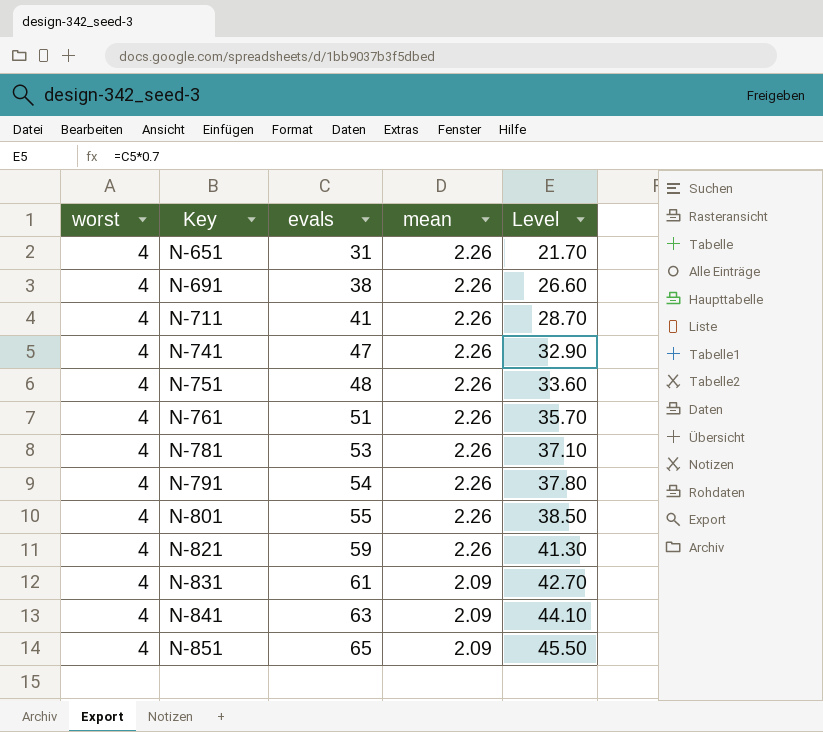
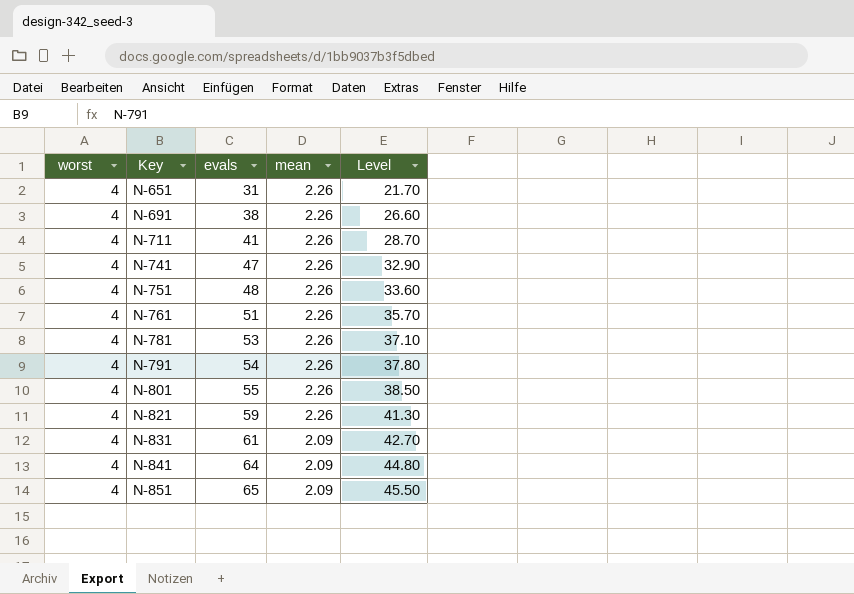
N-841 | evals: 63 -> 64
N-841 | Level: 44.10 -> 44.80

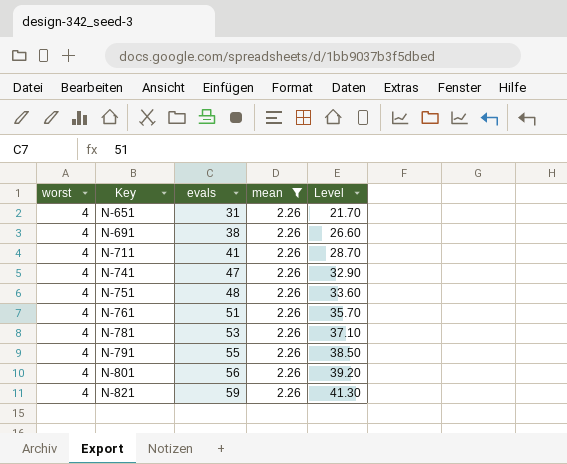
filter: none -> mean = 2.26
N-791 | evals: 54 -> 55
N-791 | Level: 37.80 -> 38.50
N-801 | evals: 55 -> 56
N-801 | Level: 38.50 -> 39.20

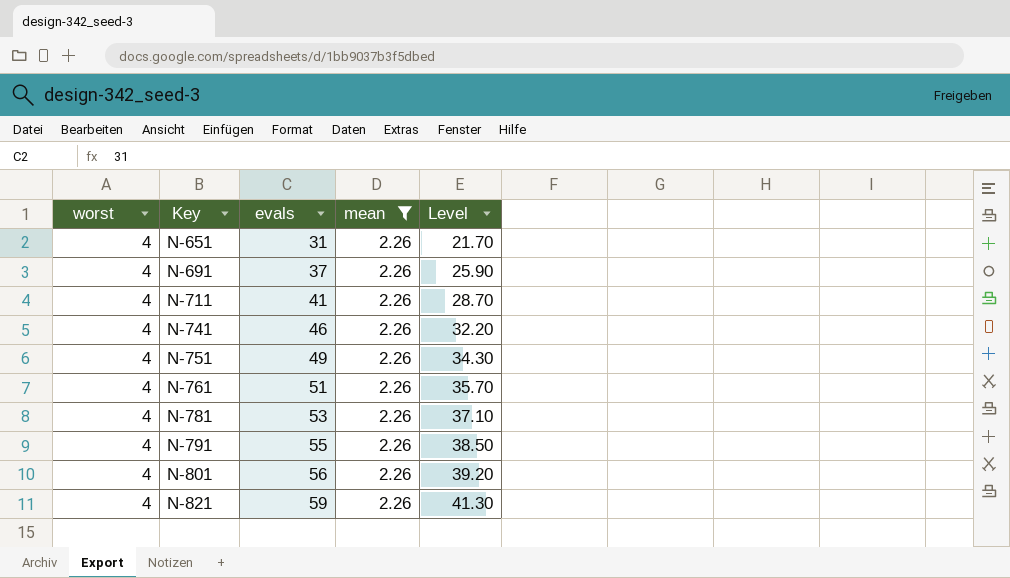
N-691 | evals: 38 -> 37
N-691 | Level: 26.60 -> 25.90
N-741 | evals: 47 -> 46
N-741 | Level: 32.90 -> 32.20
N-751 | evals: 48 -> 49
N-751 | Level: 33.60 -> 34.30

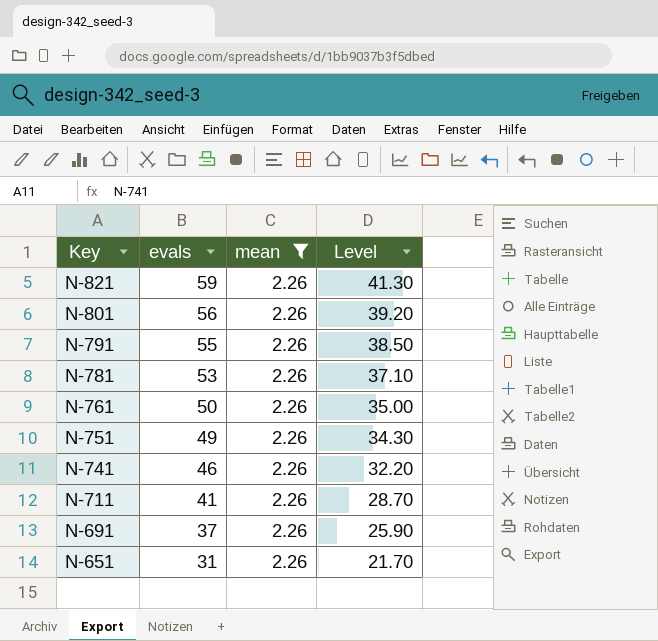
row order: Key ascending -> Key descending
column worst | position: 1 -> none
N-761 | evals: 51 -> 50
N-761 | Level: 35.70 -> 35.00

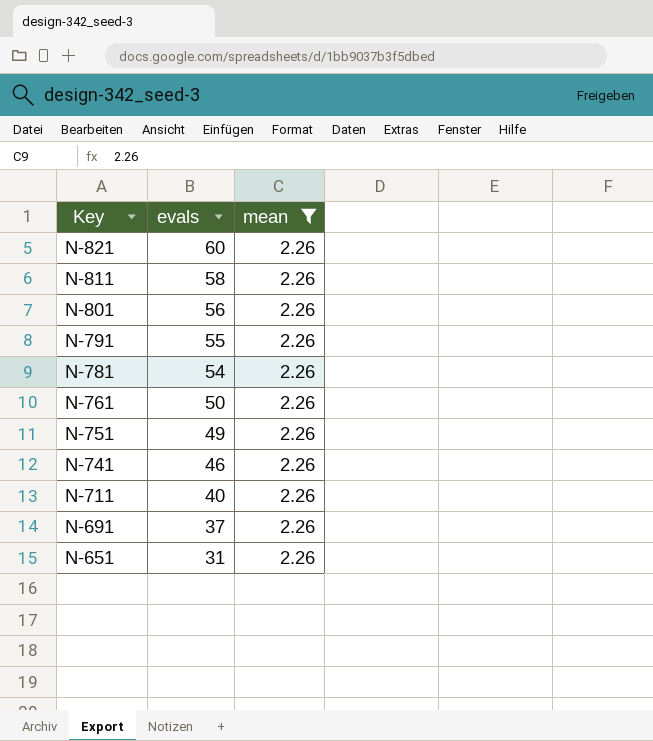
column Level | formula: [evals] * 0.7 -> none
N-821 | evals: 59 -> 60
row N-811: none -> 58 | 2.26
N-781 | evals: 53 -> 54
N-711 | evals: 41 -> 40

